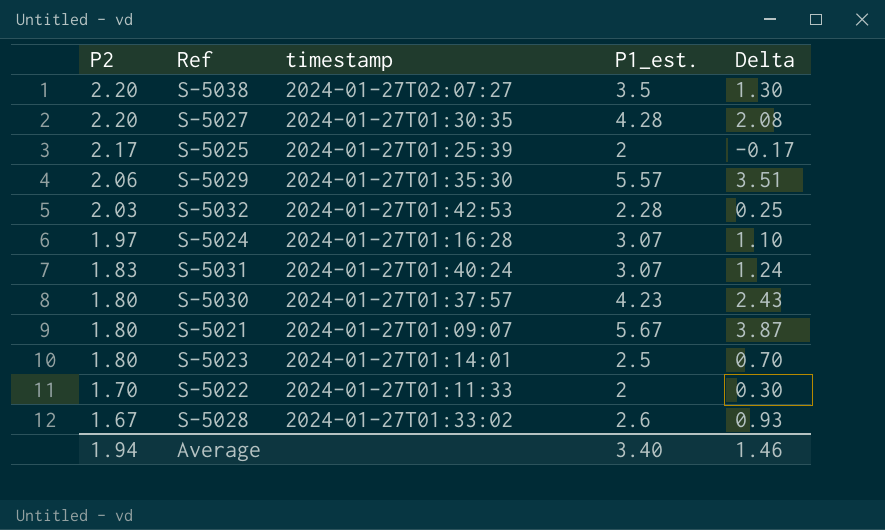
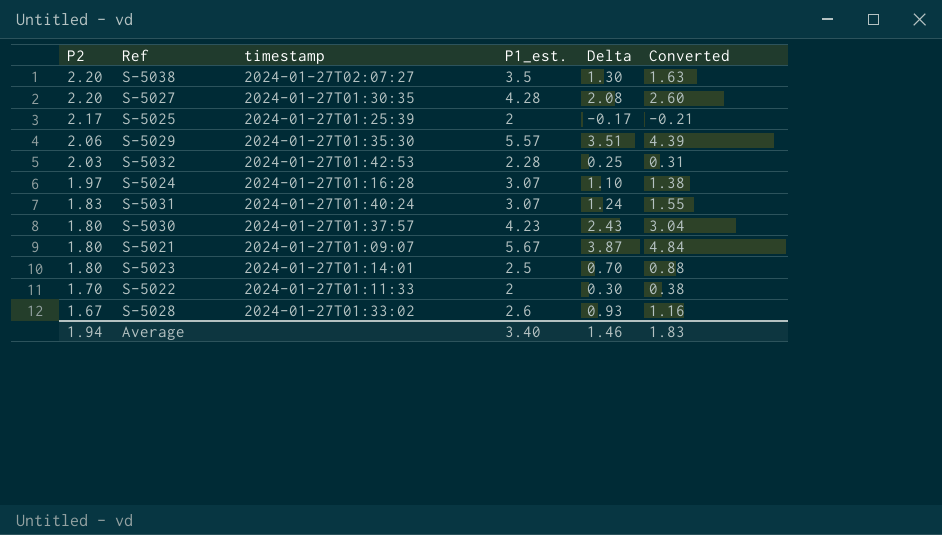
column Converted | formula: none -> [Delta] * 1.25

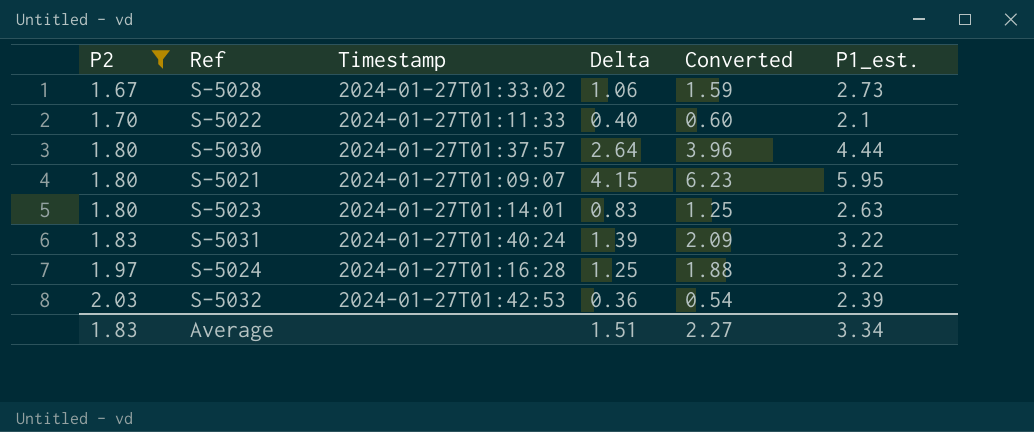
filter: none -> P2 <= 2.03
row order: P2 descending -> P2 ascending
column name: timestamp -> Timestamp
column Converted | formula: [Delta] * 1.25 -> [Delta] * 1.5
column P1_est. | position: 4 -> 6
S-5028 | Delta: 0.93 -> 1.06
S-5028 | P1_est.: 2.6 -> 2.73
S-5022 | Delta: 0.30 -> 0.40
S-5022 | P1_est.: 2 -> 2.1
S-5030 | Delta: 2.43 -> 2.64
S-5030 | P1_est.: 4.23 -> 4.44
S-5021 | Delta: 3.87 -> 4.15
S-5021 | P1_est.: 5.67 -> 5.95
S-5023 | Delta: 0.70 -> 0.83
S-5023 | P1_est.: 2.5 -> 2.63
S-5031 | Delta: 1.24 -> 1.39
S-5031 | P1_est.: 3.07 -> 3.22
S-5024 | Delta: 1.10 -> 1.25
S-5024 | P1_est.: 3.07 -> 3.22
S-5032 | Delta: 0.25 -> 0.36
S-5032 | P1_est.: 2.28 -> 2.39
Average | P2: 1.94 -> 1.83
Average | Delta: 1.46 -> 1.51
Average | Converted: 1.83 -> 2.27
Average | P1_est.: 3.40 -> 3.34

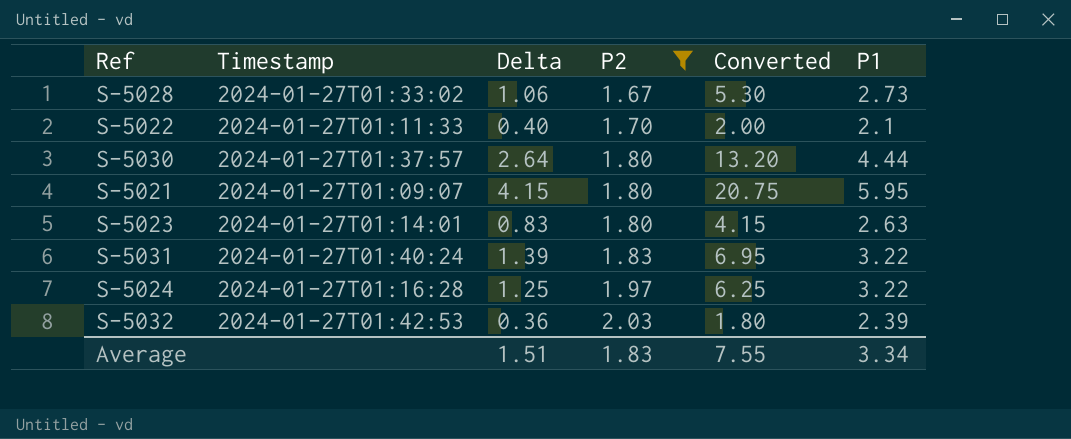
column P2 | position: 1 -> 4
column Converted | formula: [Delta] * 1.5 -> [Delta] * 5
column name: P1_est. -> P1
Average | Converted: 2.27 -> 7.55

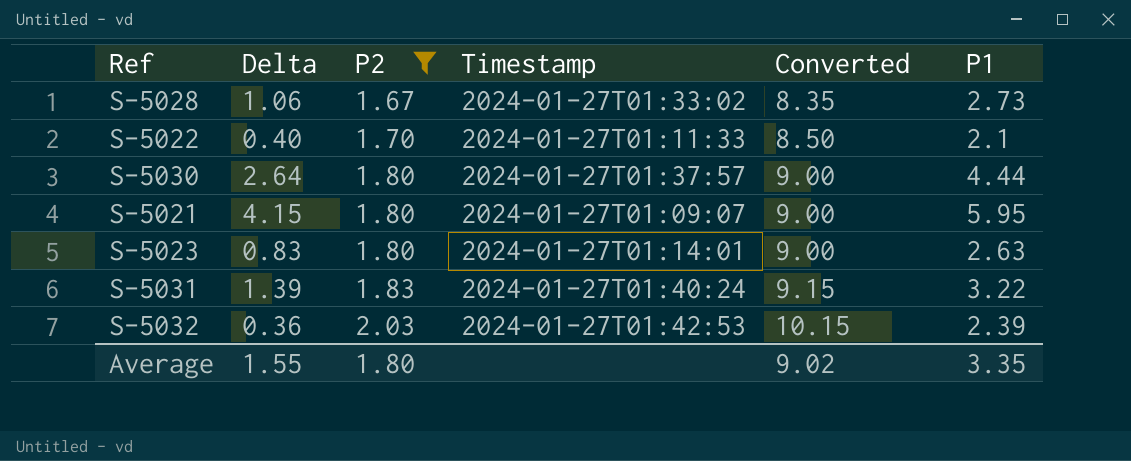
column Timestamp | position: 2 -> 4
column Converted | formula: [Delta] * 5 -> [P2] * 5
row S-5024: 2024-01-27T01:16:28 | 1.25 | 1.97 | 6.25 | 3.22 -> none
Average | Delta: 1.51 -> 1.55
Average | P2: 1.83 -> 1.80
Average | Converted: 7.55 -> 9.02
Average | P1: 3.34 -> 3.35

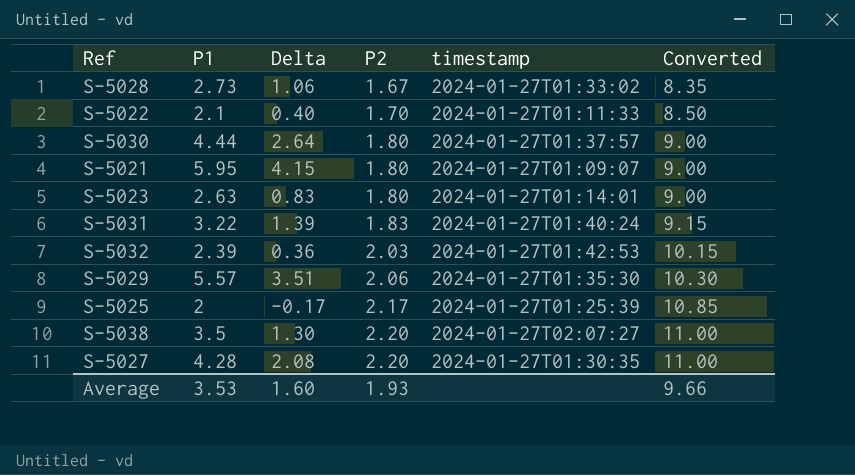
filter: P2 <= 2.03 -> none
column P1 | position: 6 -> 2
column name: Timestamp -> timestamp
Average | P1: 3.35 -> 3.53
Average | Delta: 1.55 -> 1.60
Average | P2: 1.80 -> 1.93
Average | Converted: 9.02 -> 9.66

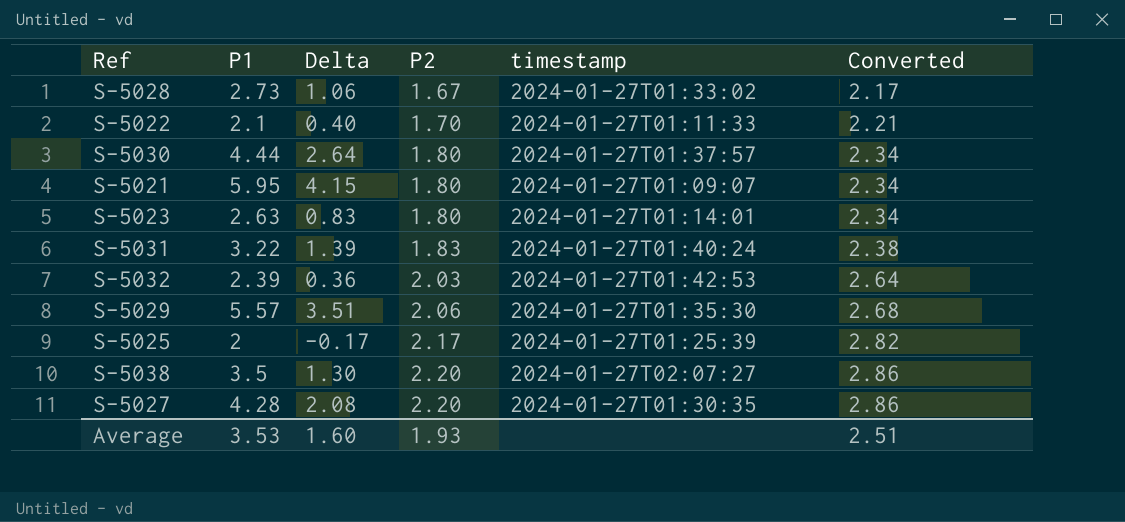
column Converted | formula: [P2] * 5 -> [P2] * 1.3
Average | Converted: 9.66 -> 2.51

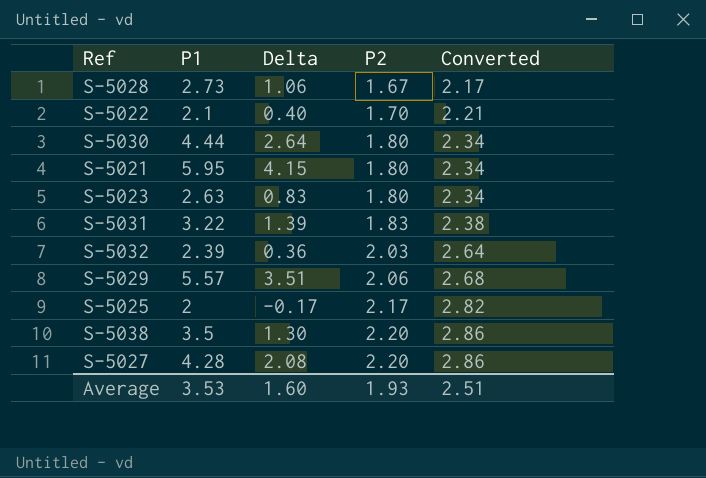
column timestamp | position: 5 -> none

